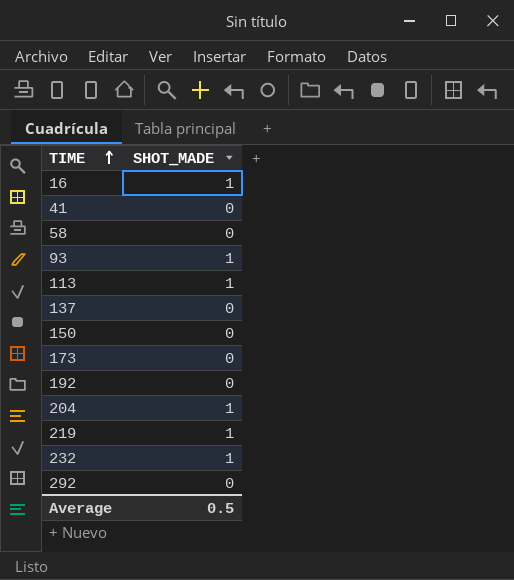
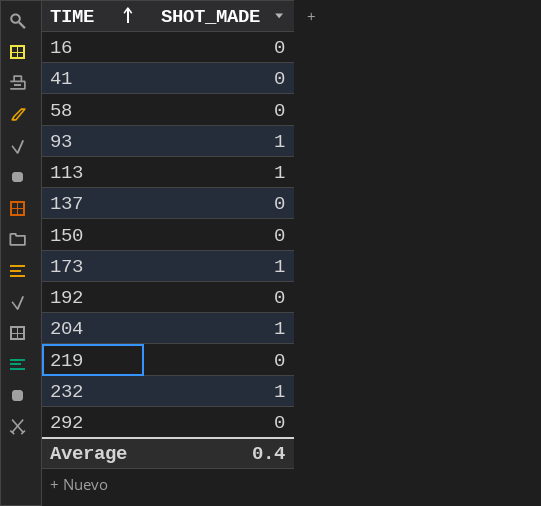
16 | SHOT_MADE: 1 -> 0
173 | SHOT_MADE: 0 -> 1
219 | SHOT_MADE: 1 -> 0
Average | SHOT_MADE: 0.5 -> 0.4

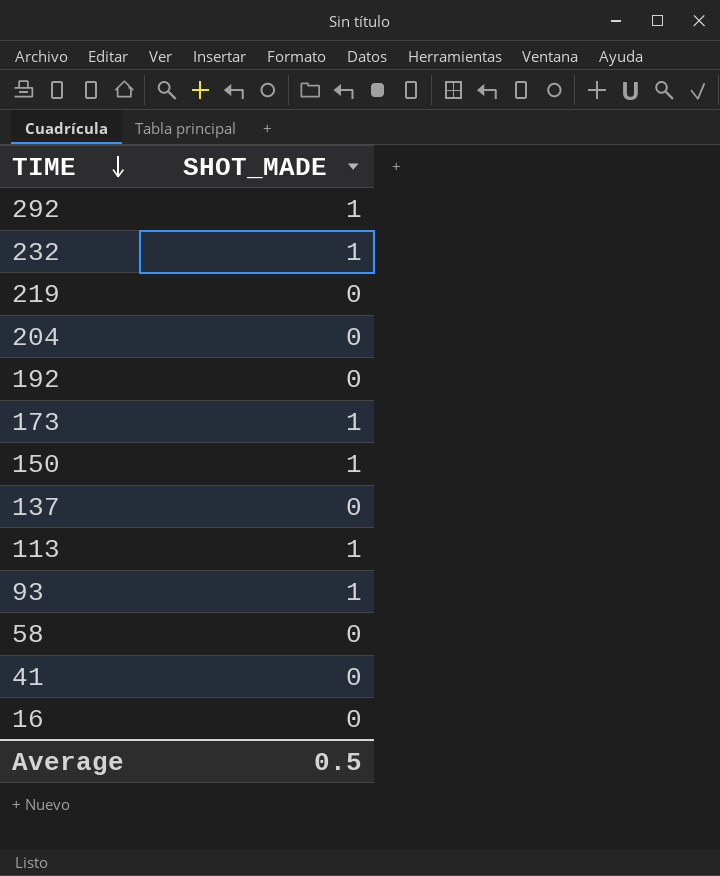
row order: TIME ascending -> TIME descending
292 | SHOT_MADE: 0 -> 1
204 | SHOT_MADE: 1 -> 0
150 | SHOT_MADE: 0 -> 1
Average | SHOT_MADE: 0.4 -> 0.5

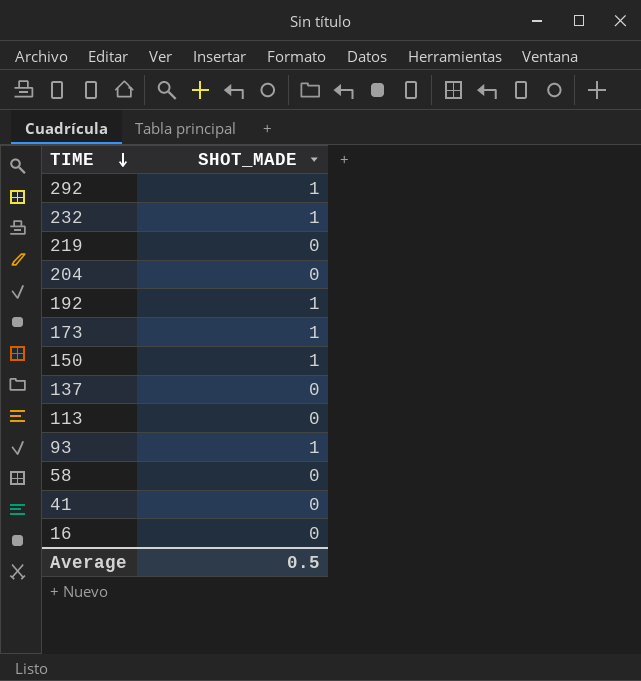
192 | SHOT_MADE: 0 -> 1
113 | SHOT_MADE: 1 -> 0

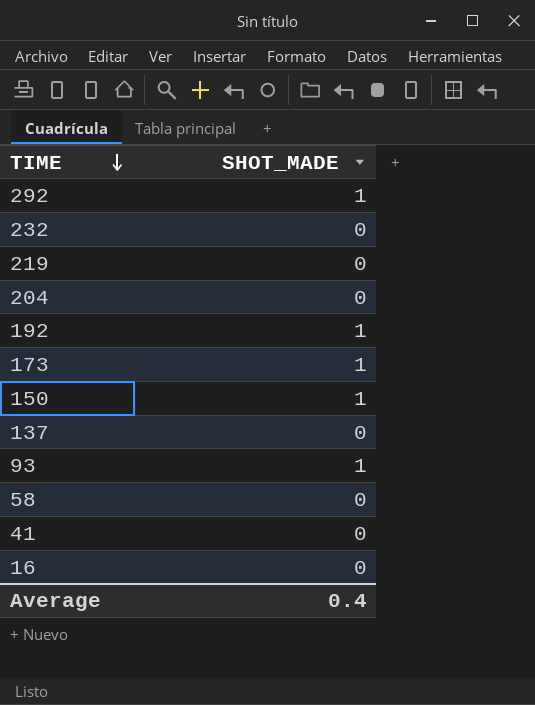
row 113: 0 -> none
232 | SHOT_MADE: 1 -> 0
Average | SHOT_MADE: 0.5 -> 0.4

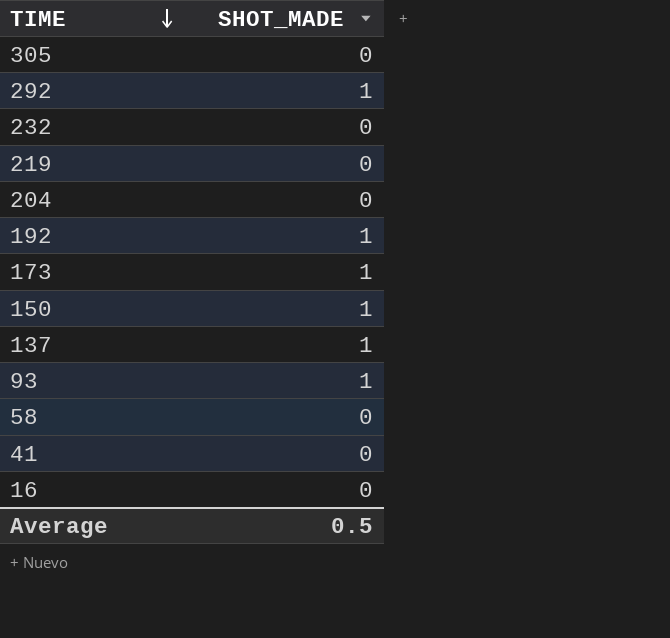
row 305: none -> 0
137 | SHOT_MADE: 0 -> 1
Average | SHOT_MADE: 0.4 -> 0.5

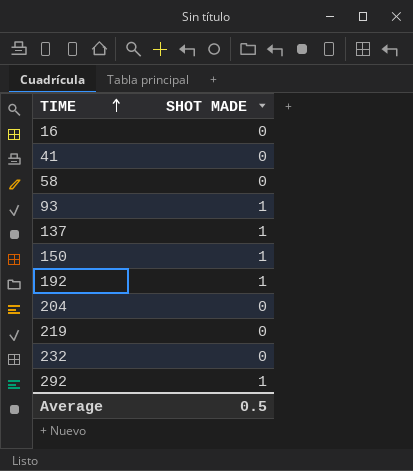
row order: TIME descending -> TIME ascending
column name: SHOT_MADE -> SHOT MADE
row 305: 0 -> none
row 173: 1 -> none

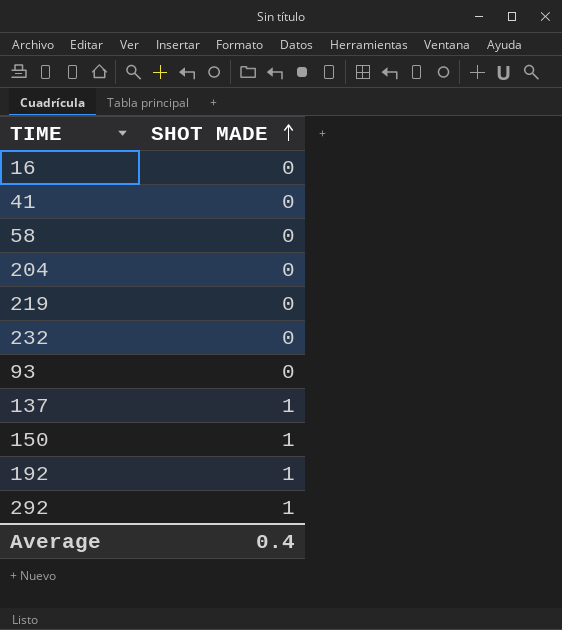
row order: TIME ascending -> SHOT MADE ascending
93 | SHOT MADE: 1 -> 0
Average | SHOT MADE: 0.5 -> 0.4

